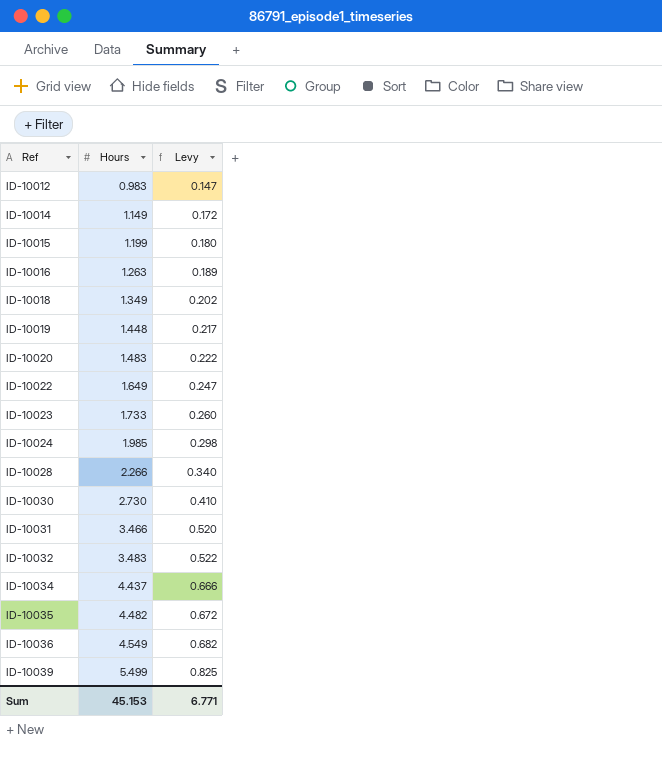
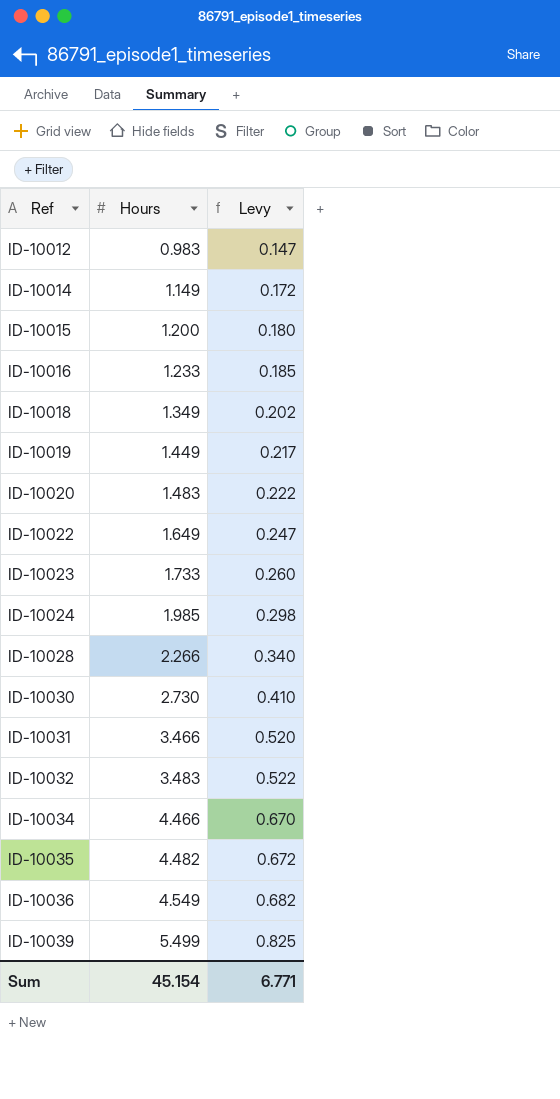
ID-10015 | Hours: 1.199 -> 1.200
ID-10016 | Hours: 1.263 -> 1.233
ID-10016 | Levy: 0.189 -> 0.185
ID-10019 | Hours: 1.448 -> 1.449
ID-10034 | Hours: 4.437 -> 4.466
ID-10034 | Levy: 0.666 -> 0.670
Sum | Hours: 45.153 -> 45.154

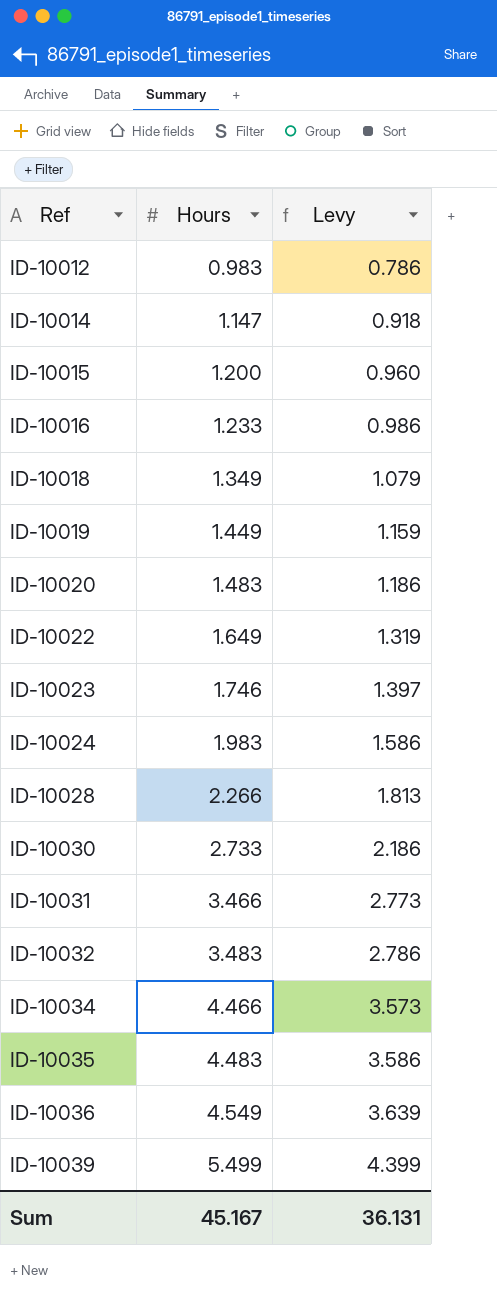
column Levy | formula: [Hours] * 0.15 -> [Hours] * 0.8
ID-10014 | Hours: 1.149 -> 1.147
ID-10023 | Hours: 1.733 -> 1.746
ID-10024 | Hours: 1.985 -> 1.983
ID-10030 | Hours: 2.730 -> 2.733
ID-10035 | Hours: 4.482 -> 4.483
Sum | Hours: 45.154 -> 45.167
Sum | Levy: 6.771 -> 36.131

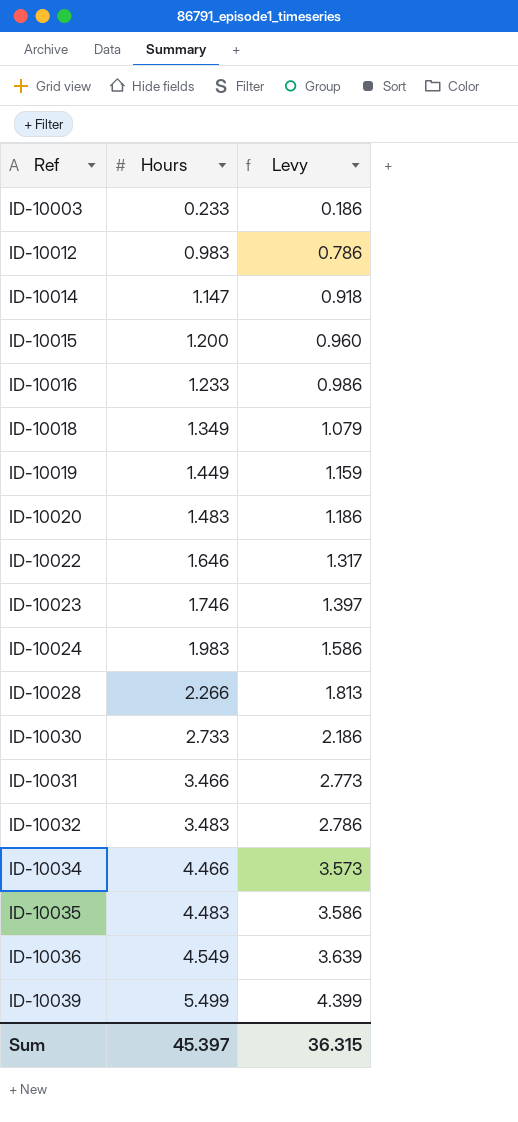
row ID-10003: none -> 0.233 | 0.186
ID-10022 | Hours: 1.649 -> 1.646
ID-10022 | Levy: 1.319 -> 1.317
Sum | Hours: 45.167 -> 45.397
Sum | Levy: 36.131 -> 36.315

